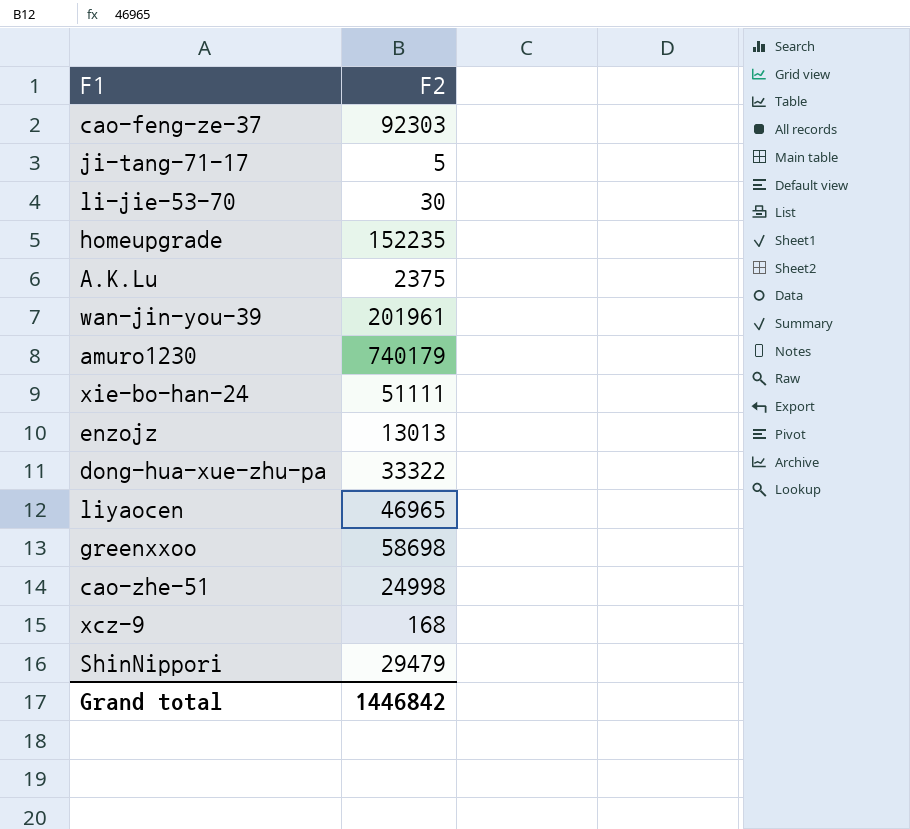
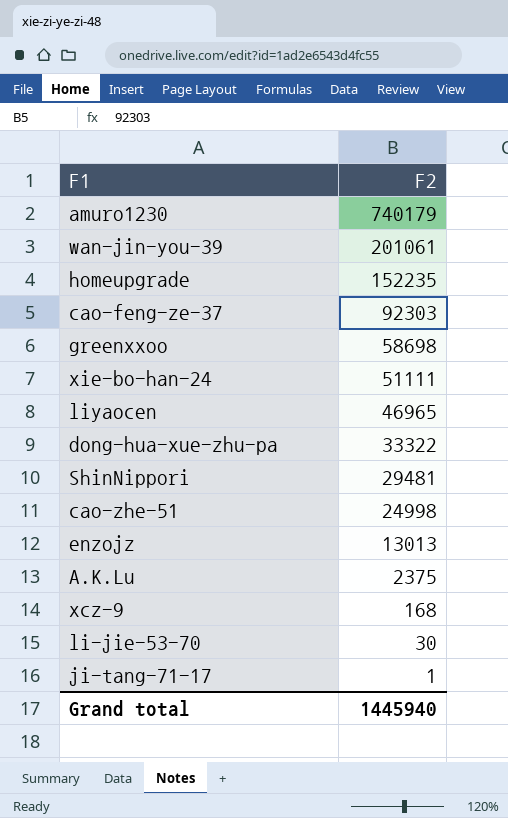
row order: none -> F2 descending
wan-jin-you-39 | F2: 201961 -> 201061
ShinNippori | F2: 29479 -> 29481
ji-tang-71-17 | F2: 5 -> 1
Grand total | F2: 1446842 -> 1445940

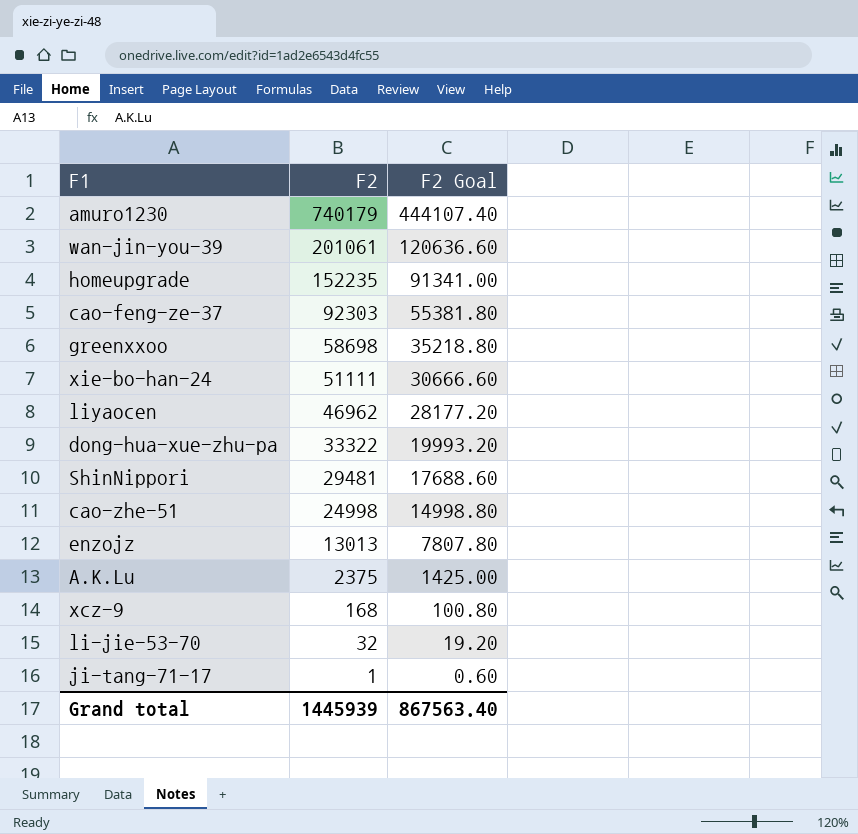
column F2 Goal | formula: none -> [F2] * 0.6
liyaocen | F2: 46965 -> 46962
li-jie-53-70 | F2: 30 -> 32
Grand total | F2: 1445940 -> 1445939

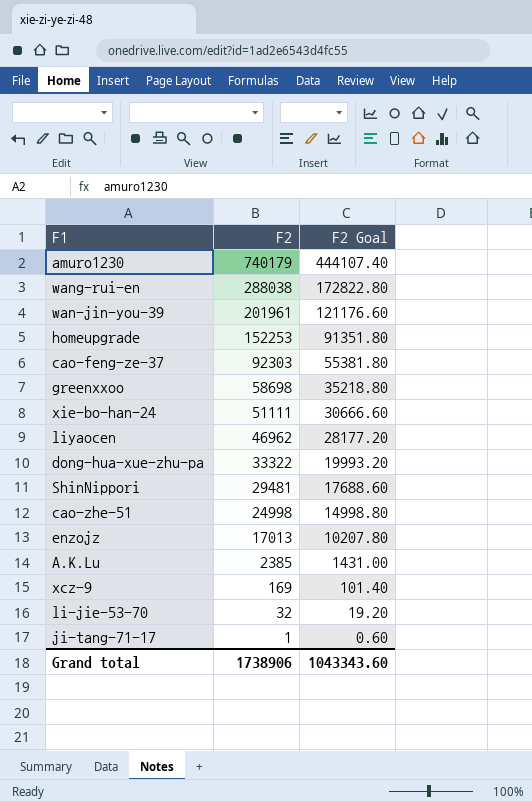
row wang-rui-en: none -> 288038 | 172822.80
wan-jin-you-39 | F2: 201061 -> 201961
wan-jin-you-39 | F2 Goal: 120636.60 -> 121176.60
homeupgrade | F2: 152235 -> 152253
homeupgrade | F2 Goal: 91341.00 -> 91351.80
enzojz | F2: 13013 -> 17013
enzojz | F2 Goal: 7807.80 -> 10207.80
A.K.Lu | F2: 2375 -> 2385
A.K.Lu | F2 Goal: 1425.00 -> 1431.00
xcz-9 | F2: 168 -> 169
xcz-9 | F2 Goal: 100.80 -> 101.40
Grand total | F2: 1445939 -> 1738906
Grand total | F2 Goal: 867563.40 -> 1043343.60

